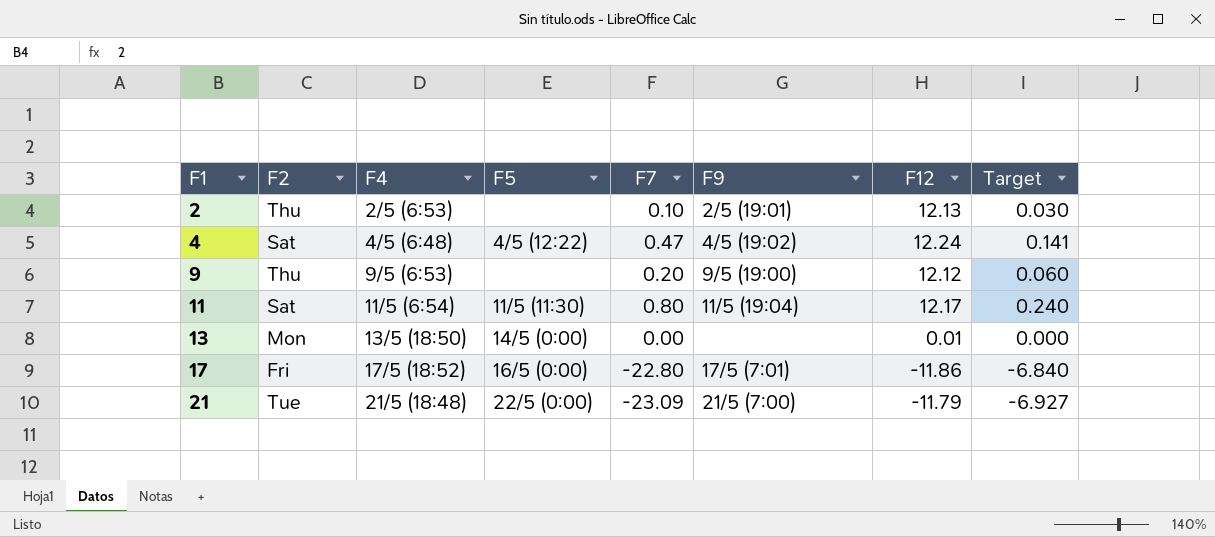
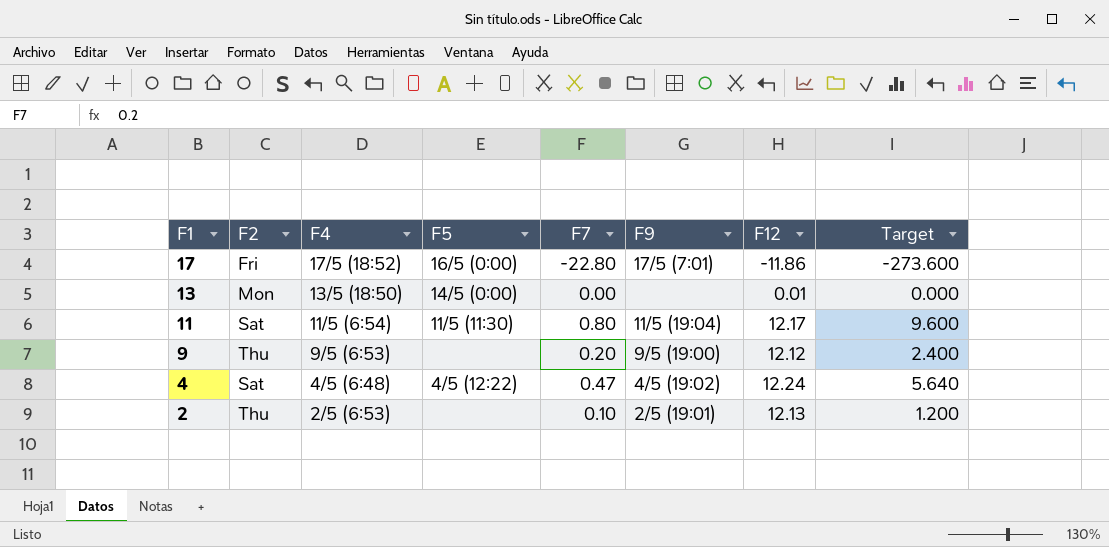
row order: F1 ascending -> F1 descending
column Target | formula: [F7] * 0.3 -> [F7] * 12
row 21: Tue | 21/5 (18:48) | 22/5 (0:00) | -23.09 | 21/5 (7:00) | -11.79 | -6.927 -> none

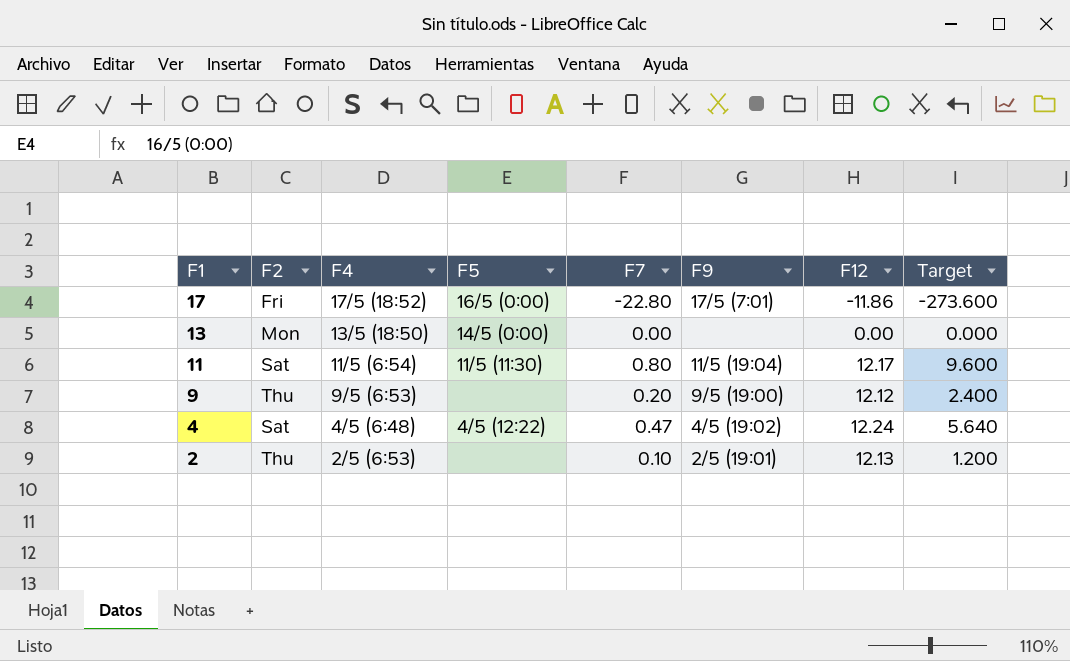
13 | F12: 0.01 -> 0.00

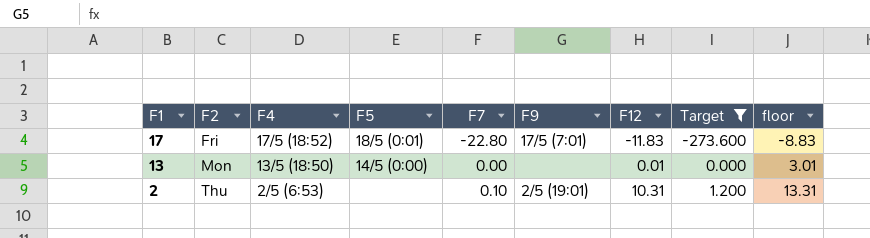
filter: none -> Target <= 1.200
column floor | formula: none -> [F12] + 3
17 | F5: 16/5 (0:00) -> 18/5 (0:01)
17 | F12: -11.86 -> -11.83
13 | F12: 0.00 -> 0.01
2 | F12: 12.13 -> 10.31

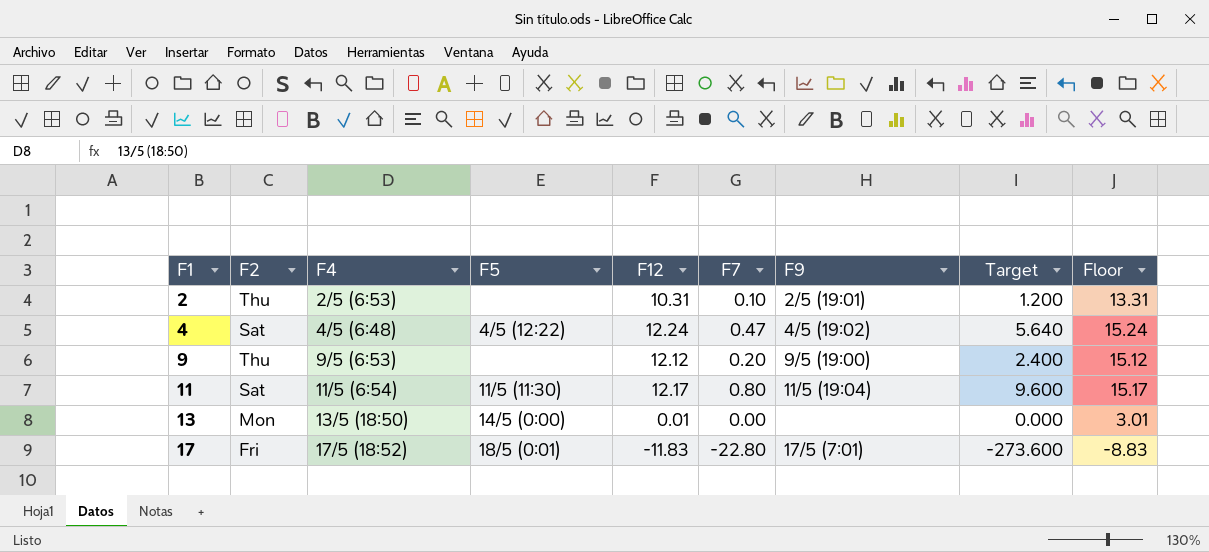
filter: Target <= 1.200 -> none
row order: F1 descending -> F1 ascending
column F12 | position: 7 -> 5
column name: floor -> Floor

